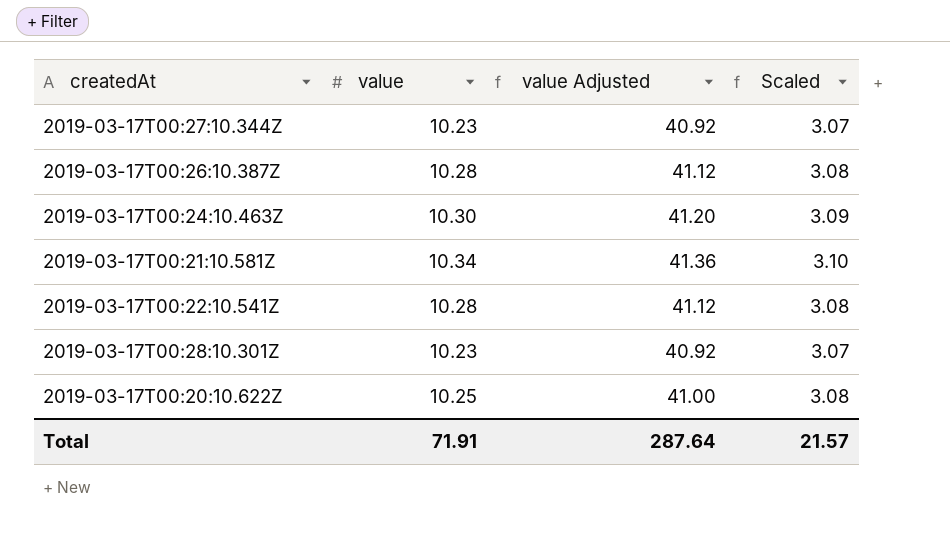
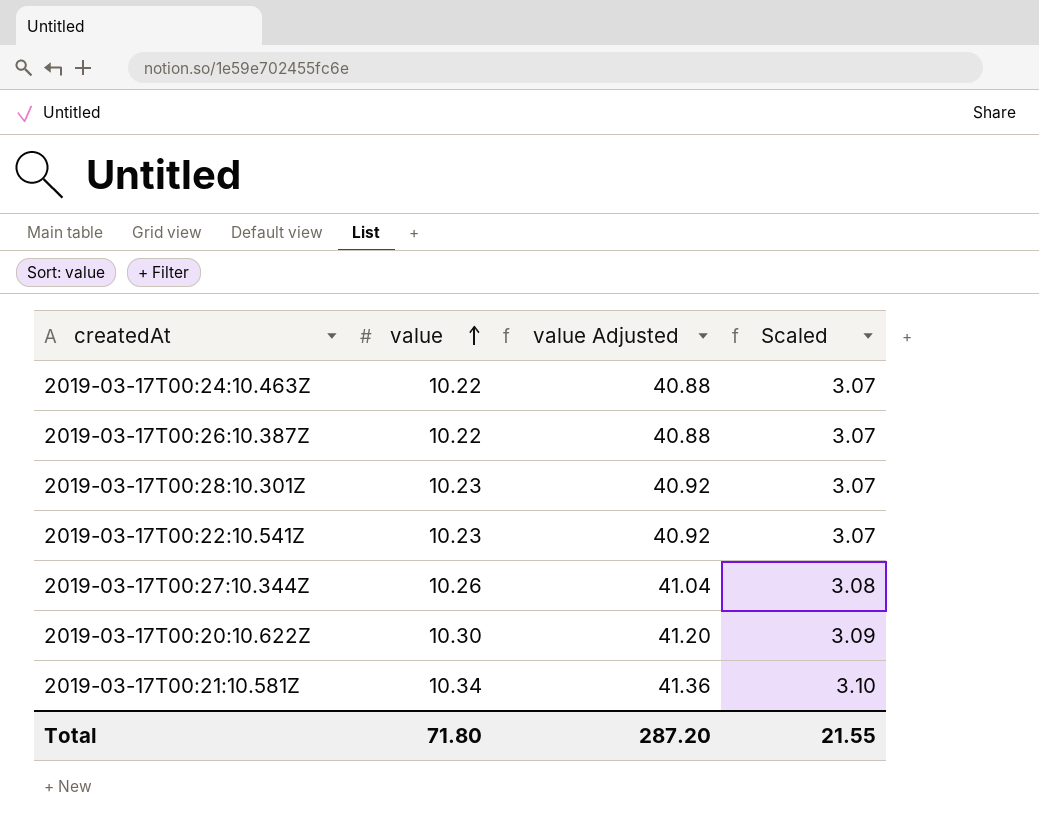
row order: none -> value ascending
2019-03-17T00:24:10.463Z | value: 10.30 -> 10.22
2019-03-17T00:24:10.463Z | value Adjusted: 41.20 -> 40.88
2019-03-17T00:24:10.463Z | Scaled: 3.09 -> 3.07
2019-03-17T00:26:10.387Z | value: 10.28 -> 10.22
2019-03-17T00:26:10.387Z | value Adjusted: 41.12 -> 40.88
2019-03-17T00:26:10.387Z | Scaled: 3.08 -> 3.07
2019-03-17T00:22:10.541Z | value: 10.28 -> 10.23
2019-03-17T00:22:10.541Z | value Adjusted: 41.12 -> 40.92
2019-03-17T00:22:10.541Z | Scaled: 3.08 -> 3.07
2019-03-17T00:27:10.344Z | value: 10.23 -> 10.26
2019-03-17T00:27:10.344Z | value Adjusted: 40.92 -> 41.04
2019-03-17T00:27:10.344Z | Scaled: 3.07 -> 3.08
2019-03-17T00:20:10.622Z | value: 10.25 -> 10.30
2019-03-17T00:20:10.622Z | value Adjusted: 41.00 -> 41.20
2019-03-17T00:20:10.622Z | Scaled: 3.08 -> 3.09
Total | value: 71.91 -> 71.80
Total | value Adjusted: 287.64 -> 287.20
Total | Scaled: 21.57 -> 21.55

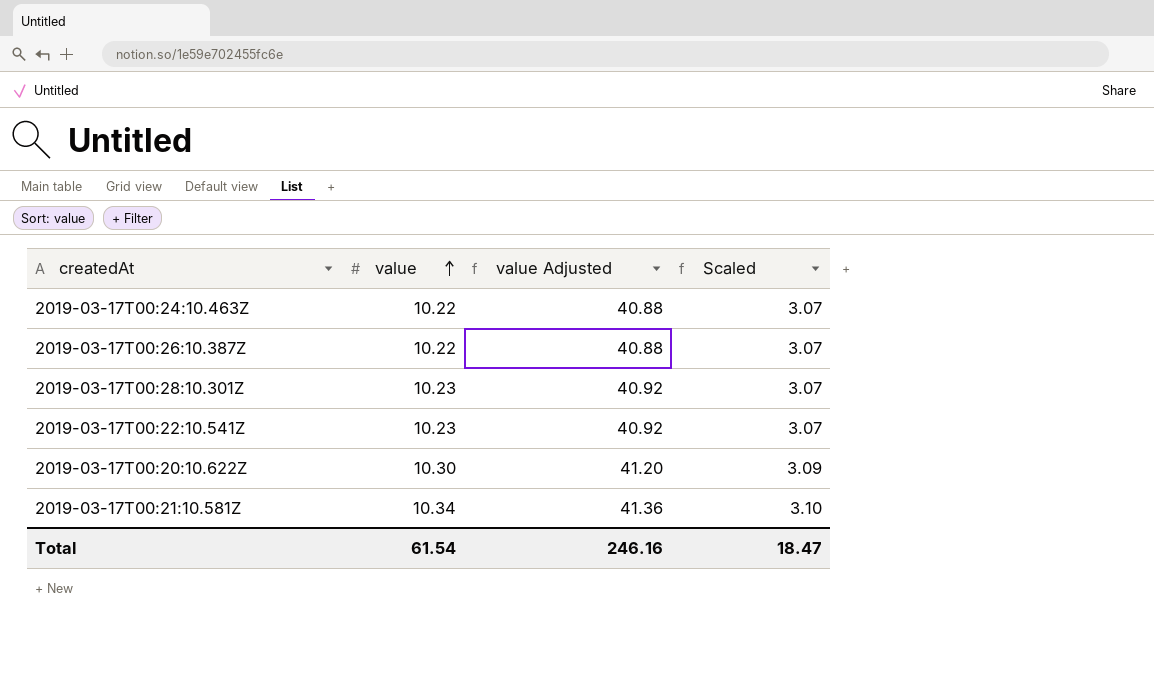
row 2019-03-17T00:27:10.344Z: 10.26 | 41.04 | 3.08 -> none
Total | value: 71.80 -> 61.54
Total | value Adjusted: 287.20 -> 246.16
Total | Scaled: 21.55 -> 18.47

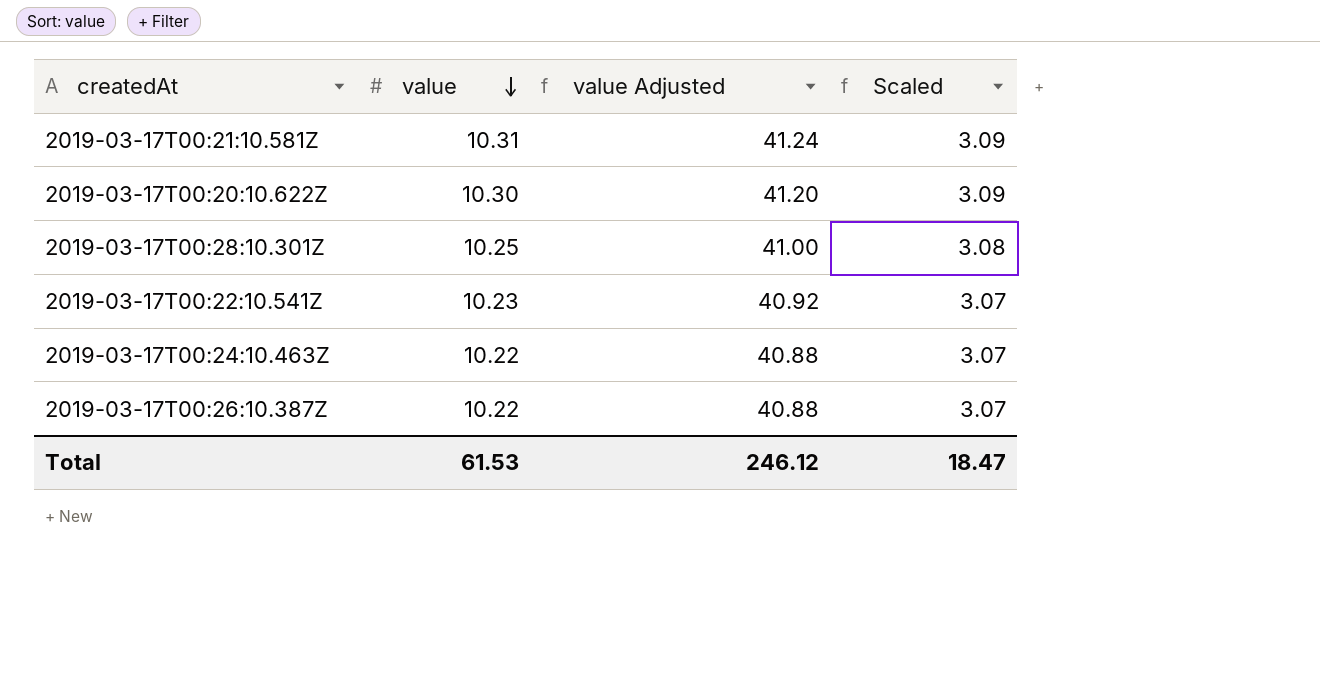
row order: value ascending -> value descending
2019-03-17T00:21:10.581Z | value: 10.34 -> 10.31
2019-03-17T00:21:10.581Z | value Adjusted: 41.36 -> 41.24
2019-03-17T00:21:10.581Z | Scaled: 3.10 -> 3.09
2019-03-17T00:28:10.301Z | value: 10.23 -> 10.25
2019-03-17T00:28:10.301Z | value Adjusted: 40.92 -> 41.00
2019-03-17T00:28:10.301Z | Scaled: 3.07 -> 3.08
Total | value: 61.54 -> 61.53
Total | value Adjusted: 246.16 -> 246.12

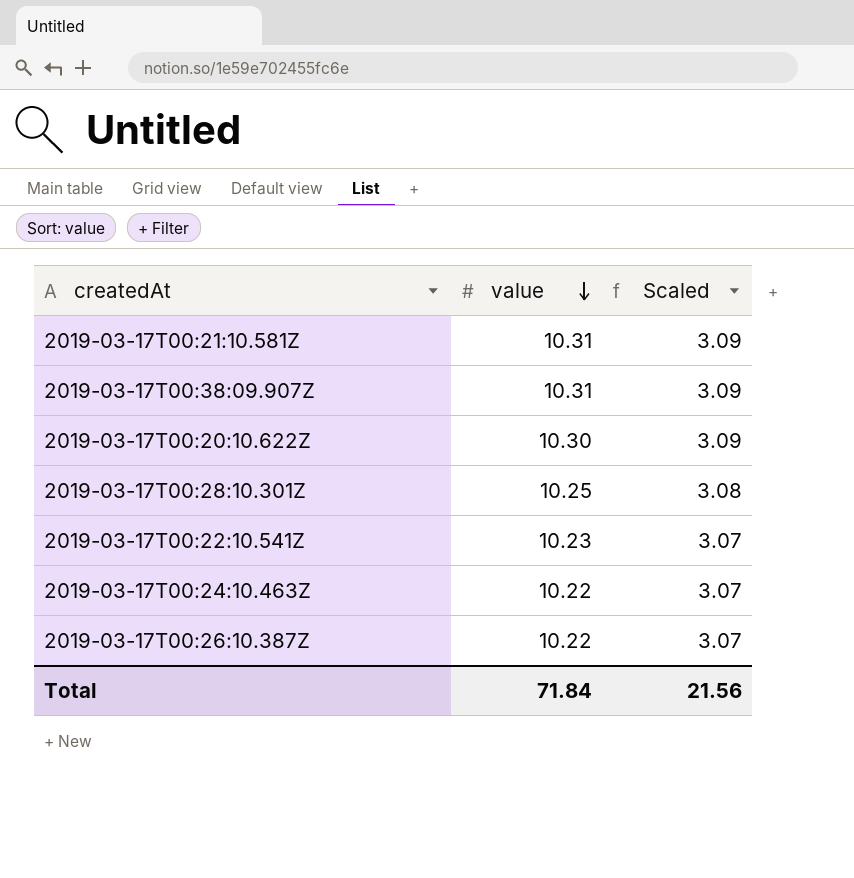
column value Adjusted | formula: [value] * 4 -> none
row 2019-03-17T00:38:09.907Z: none -> 10.31 | 3.09
Total | value: 61.53 -> 71.84
Total | Scaled: 18.47 -> 21.56

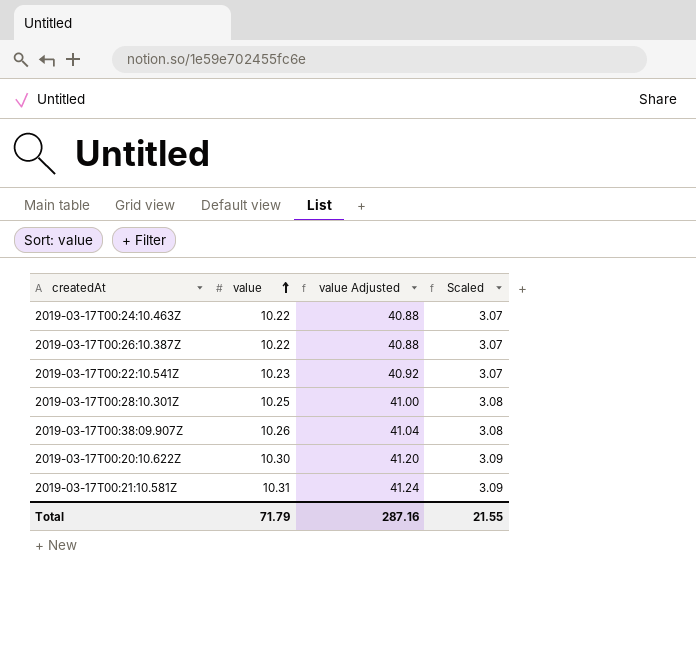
row order: value descending -> value ascending
column value Adjusted | formula: none -> [value] * 4
2019-03-17T00:38:09.907Z | value: 10.31 -> 10.26
2019-03-17T00:38:09.907Z | Scaled: 3.09 -> 3.08
Total | value: 71.84 -> 71.79
Total | Scaled: 21.56 -> 21.55

